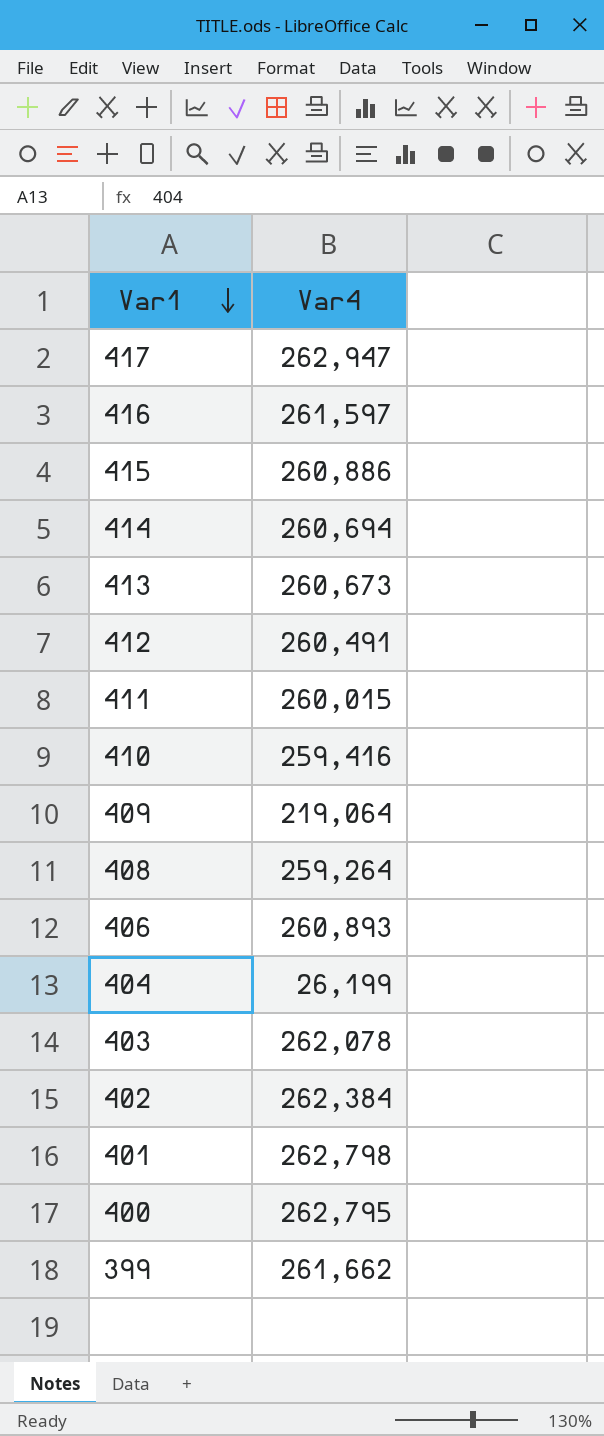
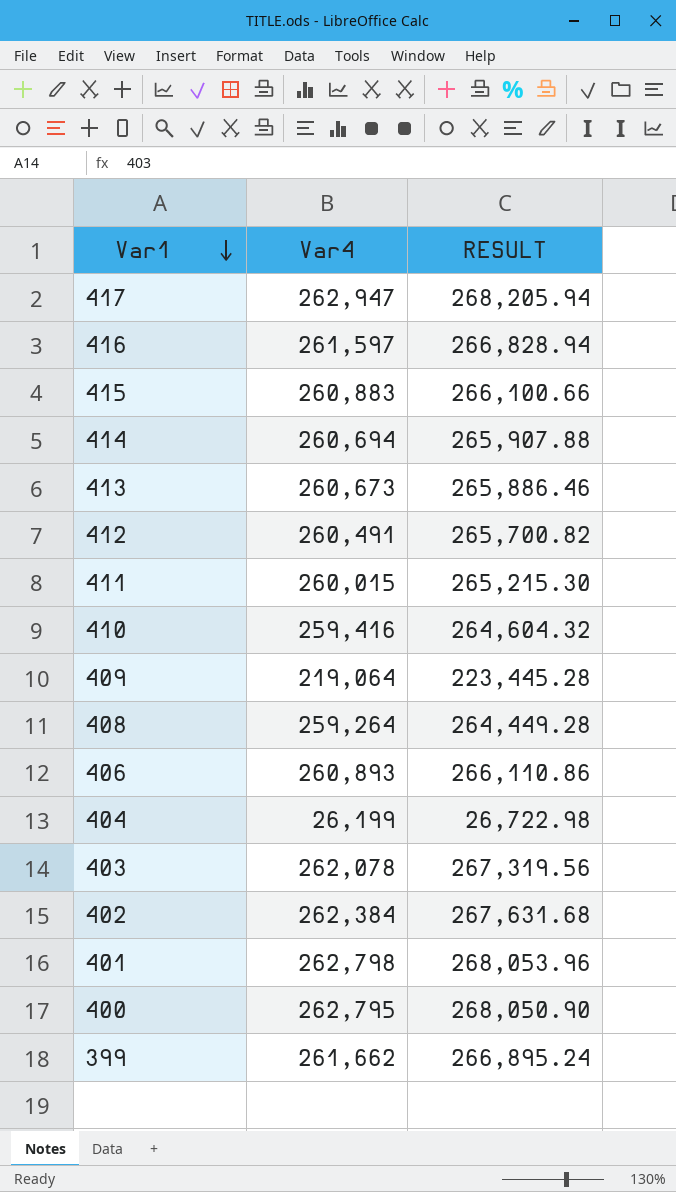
column RESULT | formula: none -> [Var4] * 1.02
415 | Var4: 260,886 -> 260,883

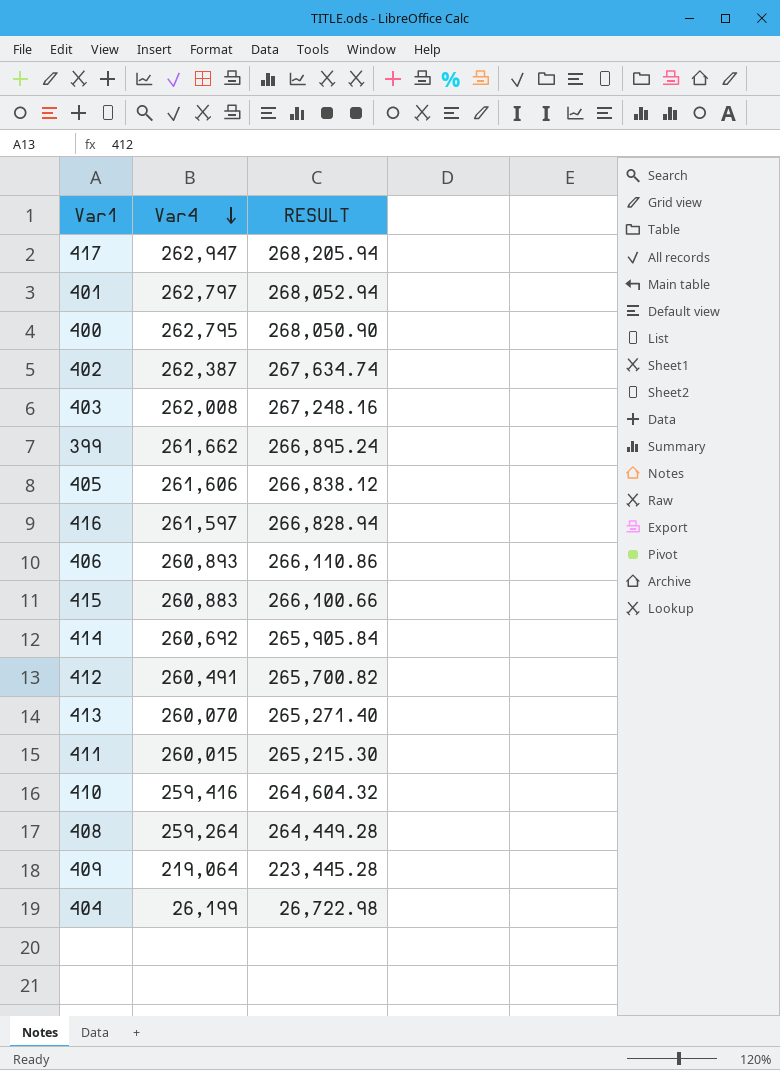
row order: Var1 descending -> Var4 descending
401 | Var4: 262,798 -> 262,797
401 | RESULT: 268,053.96 -> 268,052.94
402 | Var4: 262,384 -> 262,387
402 | RESULT: 267,631.68 -> 267,634.74
403 | Var4: 262,078 -> 262,008
403 | RESULT: 267,319.56 -> 267,248.16
row 405: none -> 261,606 | 266,838.12
414 | Var4: 260,694 -> 260,692
414 | RESULT: 265,907.88 -> 265,905.84
413 | Var4: 260,673 -> 260,070
413 | RESULT: 265,886.46 -> 265,271.40

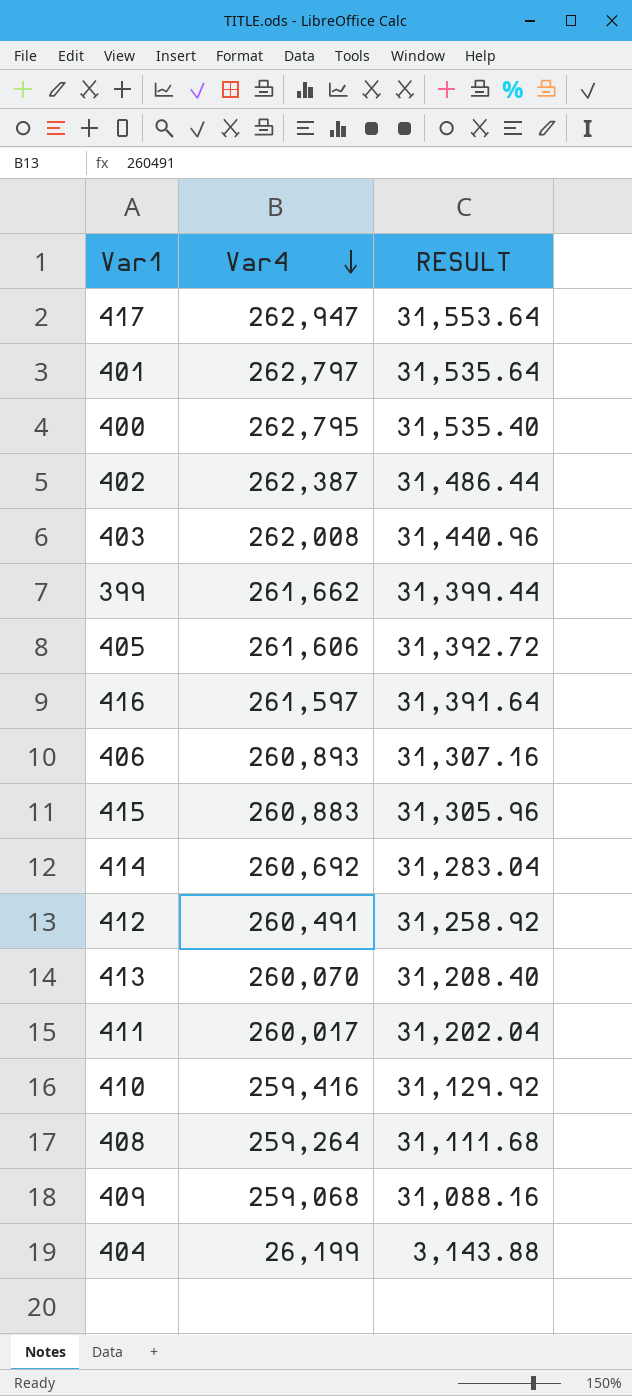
column RESULT | formula: [Var4] * 1.02 -> [Var4] * 0.12
411 | Var4: 260,015 -> 260,017
409 | Var4: 219,064 -> 259,068

